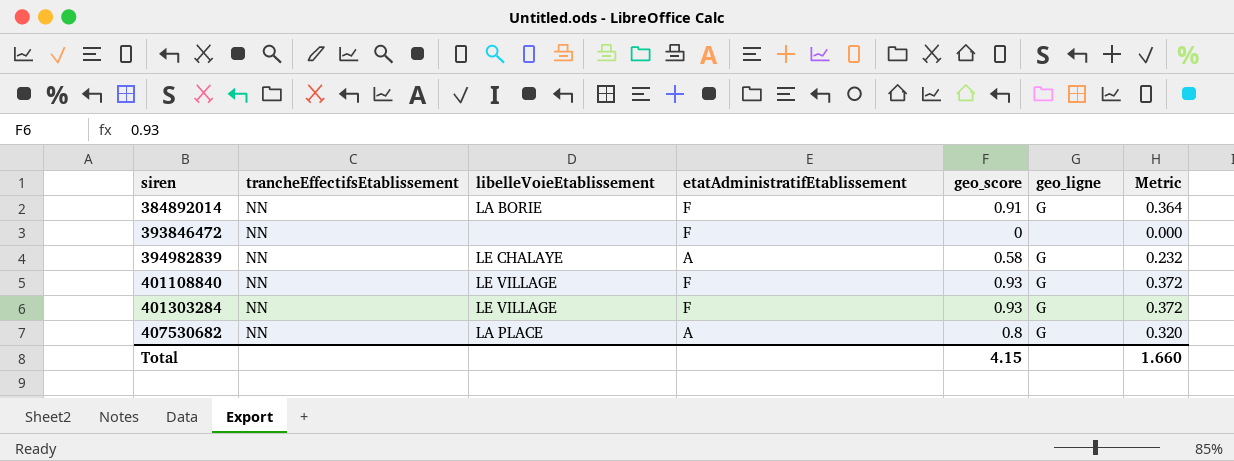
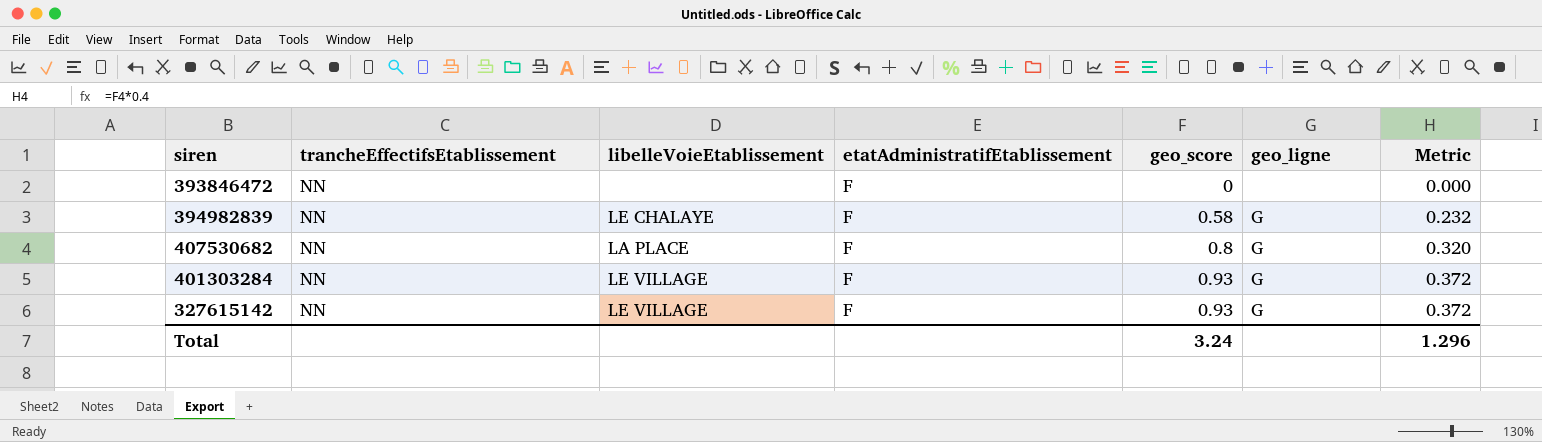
row order: siren ascending -> geo_score ascending
row 384892014: NN | LA BORIE | F | 0.91 | G | 0.364 -> none
row 401108840: NN | LE VILLAGE | F | 0.93 | G | 0.372 -> none
394982839 | etatAdministratifEtablissement: A -> F
407530682 | etatAdministratifEtablissement: A -> F
row 327615142: none -> NN | LE VILLAGE | F | 0.93 | G | 0.372
Total | geo_score: 4.15 -> 3.24
Total | Metric: 1.660 -> 1.296

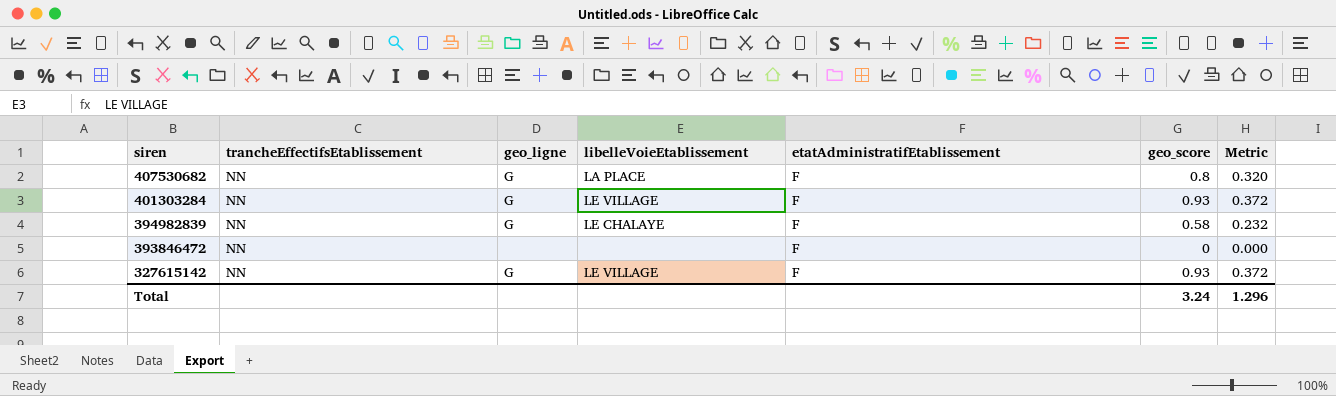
row order: geo_score ascending -> siren descending
column geo_ligne | position: 6 -> 3

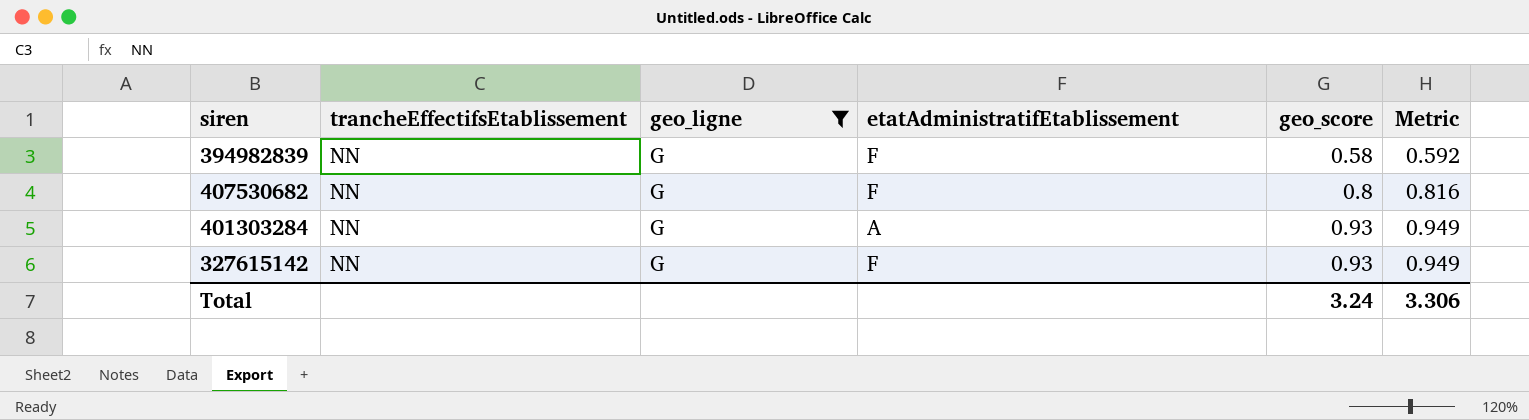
filter: none -> geo_ligne = G
row order: siren descending -> geo_score ascending
column libelleVoieEtablissement | position: 4 -> none
column Metric | formula: [geo_score] * 0.4 -> [geo_score] * 1.02
401303284 | etatAdministratifEtablissement: F -> A
Total | Metric: 1.296 -> 3.306

